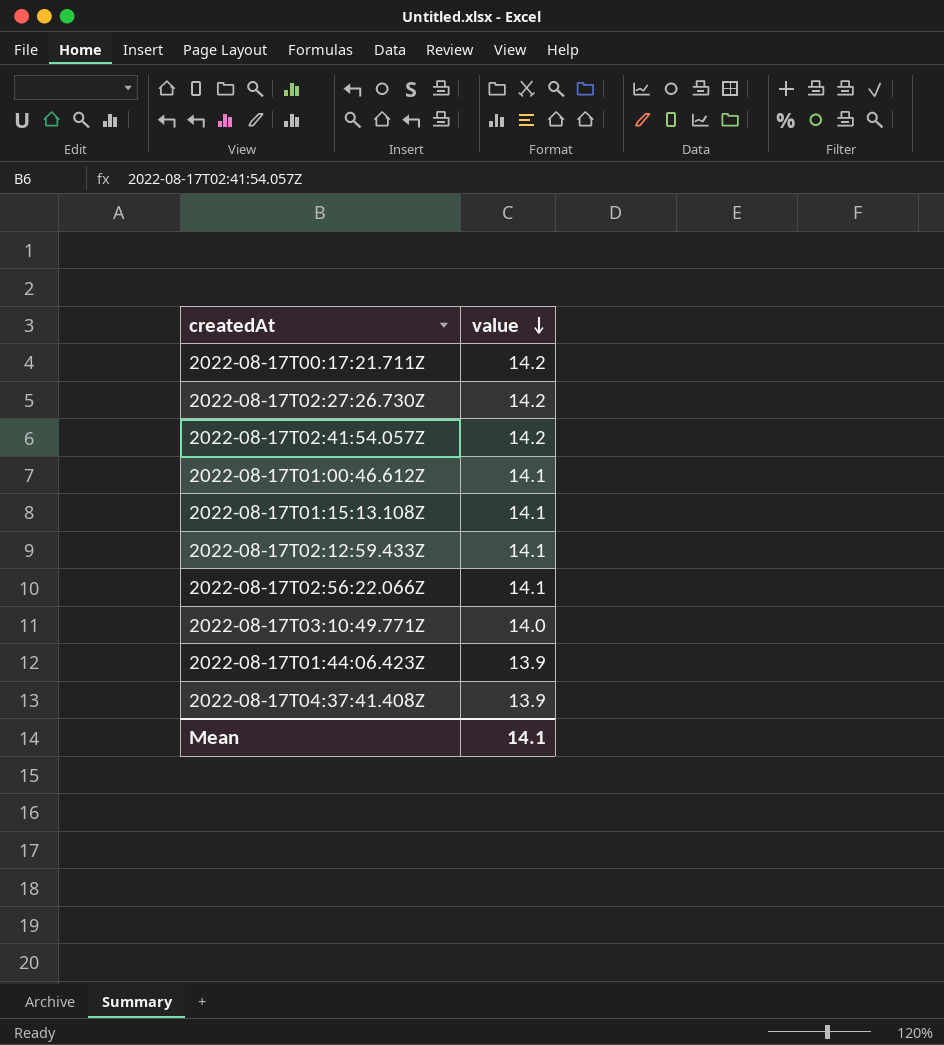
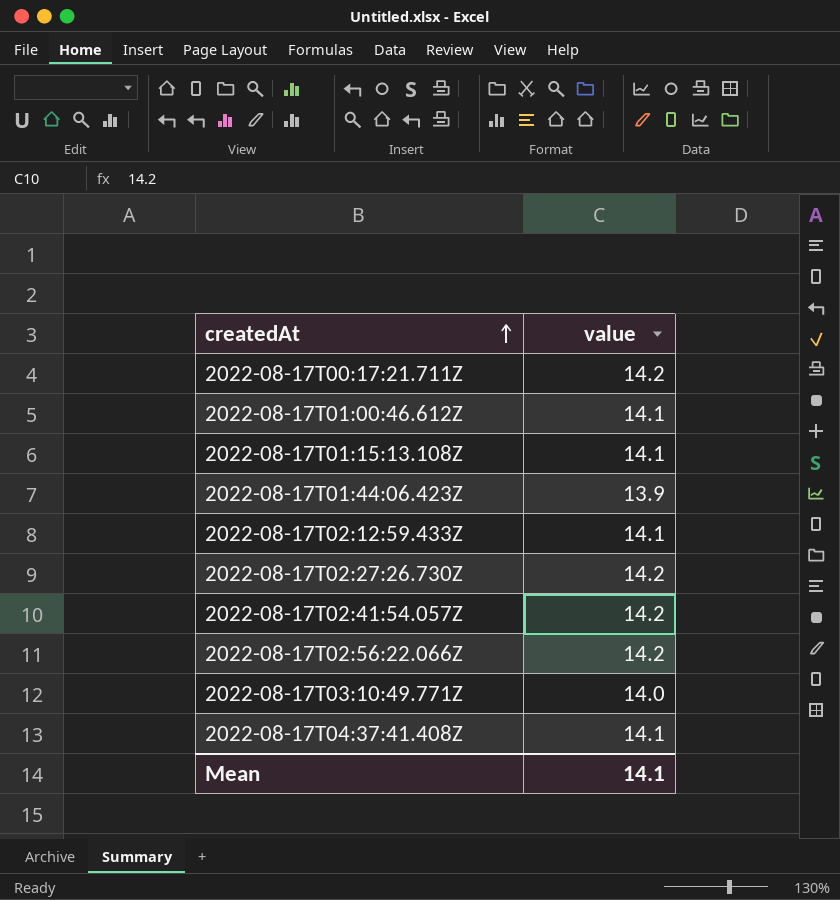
row order: value descending -> createdAt ascending
2022-08-17T02:56:22.066Z | value: 14.1 -> 14.2
2022-08-17T04:37:41.408Z | value: 13.9 -> 14.1

